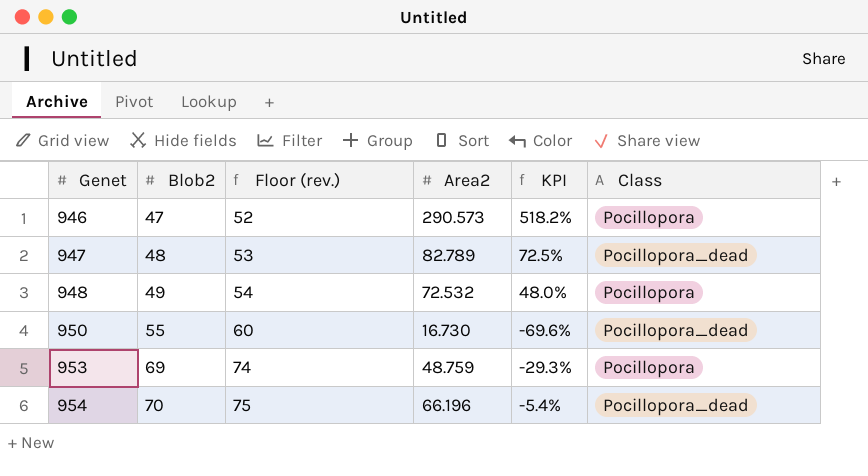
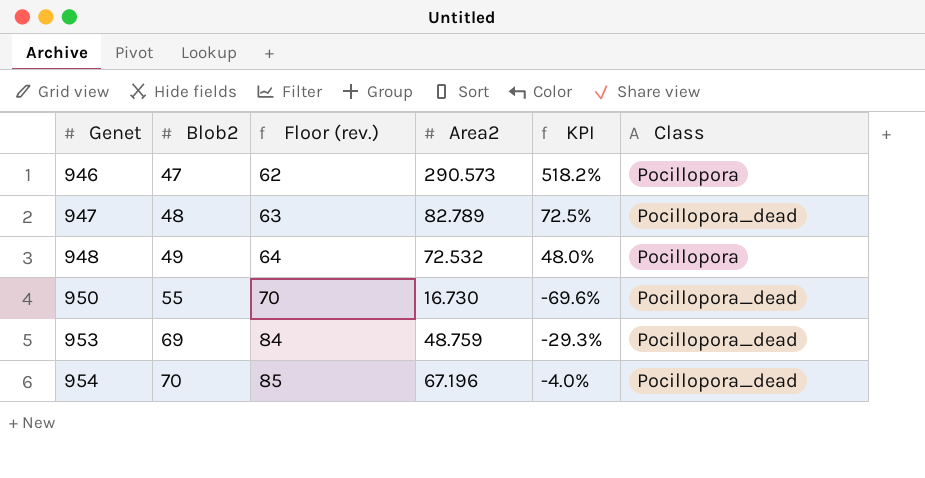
column Floor (rev.) | formula: [Blob2] + 5 -> [Blob2] + 15
953 | Class: Pocillopora -> Pocillopora_dead
954 | Area2: 66.196 -> 67.196
954 | KPI: -5.4% -> -4.0%

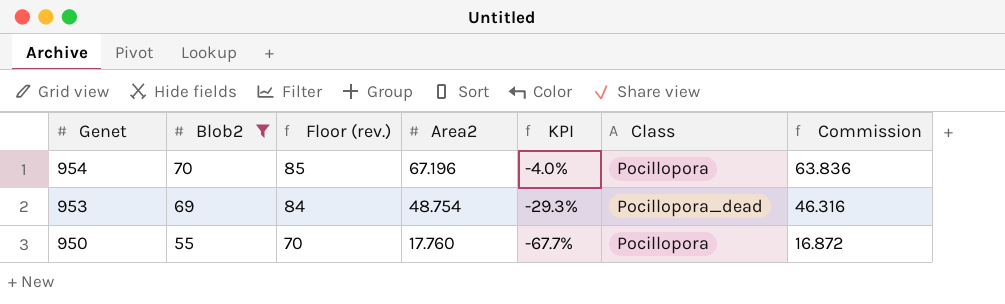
filter: none -> Blob2 >= 55
row order: Genet ascending -> Genet descending
column Commission | formula: none -> [Area2] * 0.95
954 | Class: Pocillopora_dead -> Pocillopora
953 | Area2: 48.759 -> 48.754
950 | Area2: 16.730 -> 17.760
950 | KPI: -69.6% -> -67.7%
950 | Class: Pocillopora_dead -> Pocillopora

